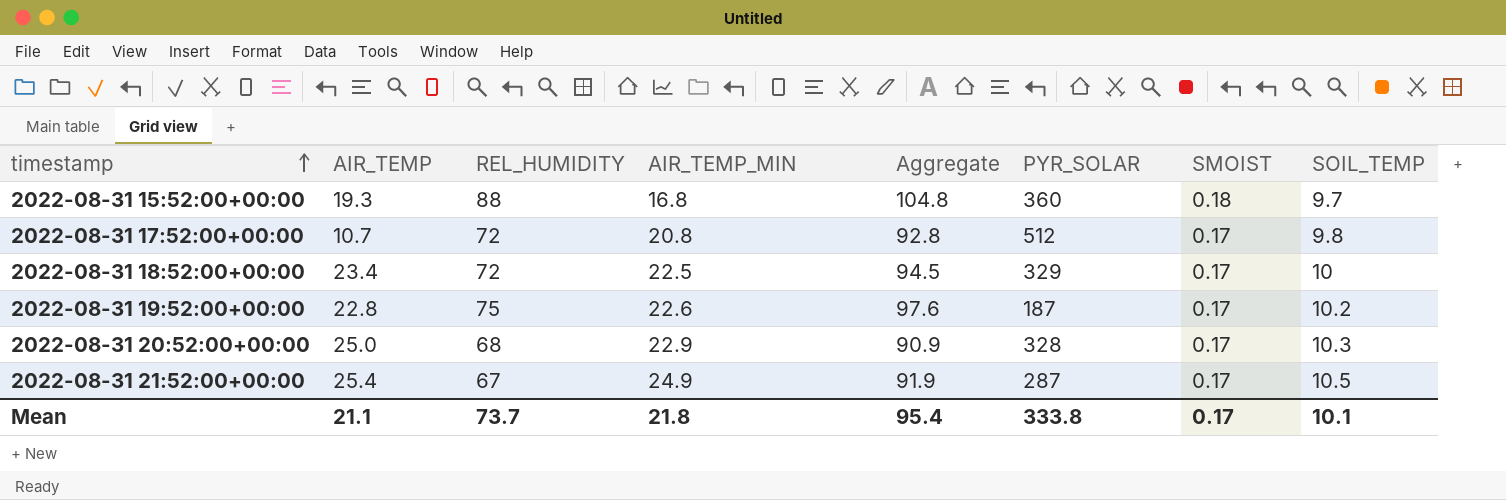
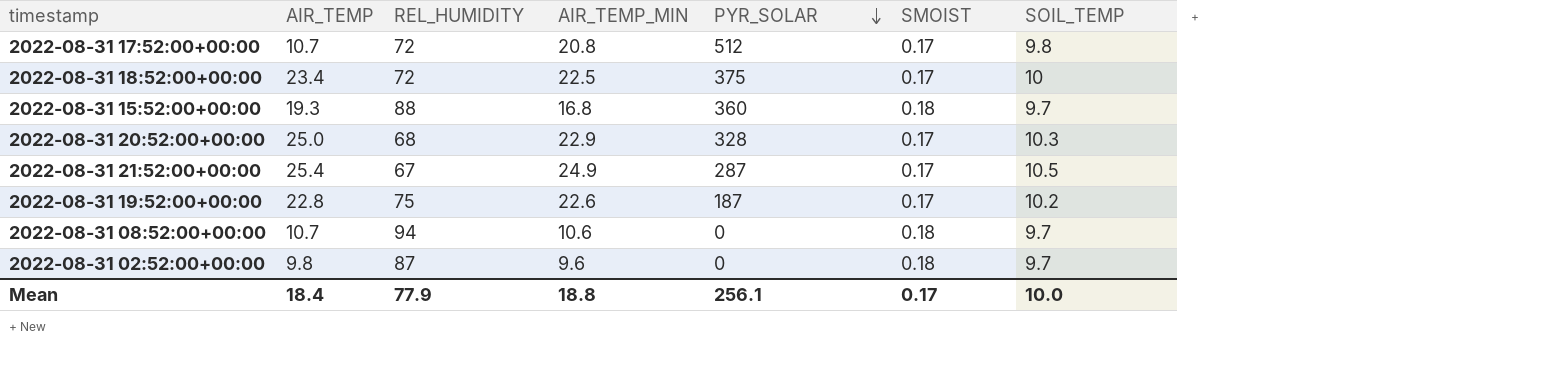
row order: timestamp ascending -> PYR_SOLAR descending
column Aggregate | formula: [REL_HUMIDITY] + [AIR_TEMP_MIN] -> none
2022-08-31 18:52:00+00:00 | PYR_SOLAR: 329 -> 375
row 2022-08-31 08:52:00+00:00: none -> 10.7 | 94 | 10.6 | 0 | 0.18 | 9.7
row 2022-08-31 02:52:00+00:00: none -> 9.8 | 87 | 9.6 | 0 | 0.18 | 9.7
Mean | AIR_TEMP: 21.1 -> 18.4
Mean | REL_HUMIDITY: 73.7 -> 77.9
Mean | AIR_TEMP_MIN: 21.8 -> 18.8
Mean | PYR_SOLAR: 333.8 -> 256.1
Mean | SOIL_TEMP: 10.1 -> 10.0

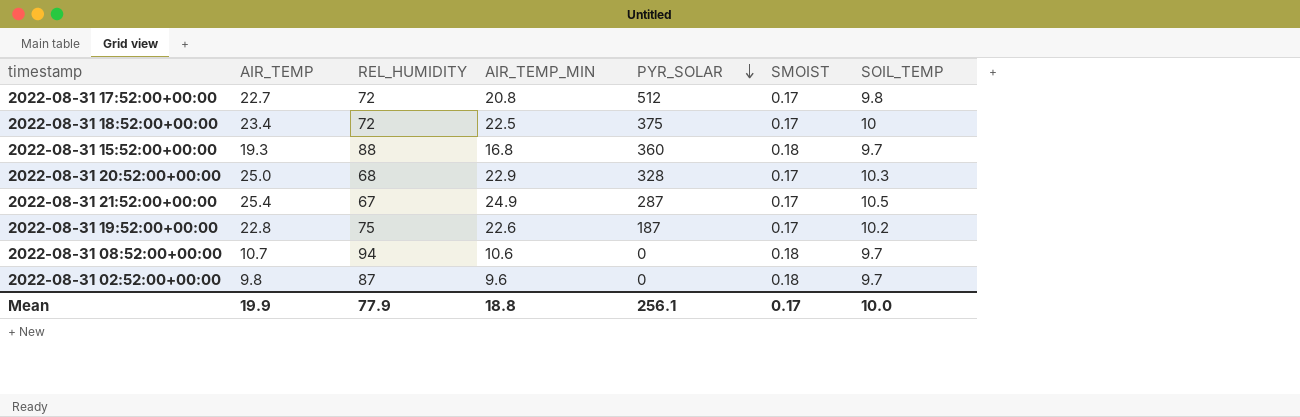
2022-08-31 17:52:00+00:00 | AIR_TEMP: 10.7 -> 22.7
Mean | AIR_TEMP: 18.4 -> 19.9

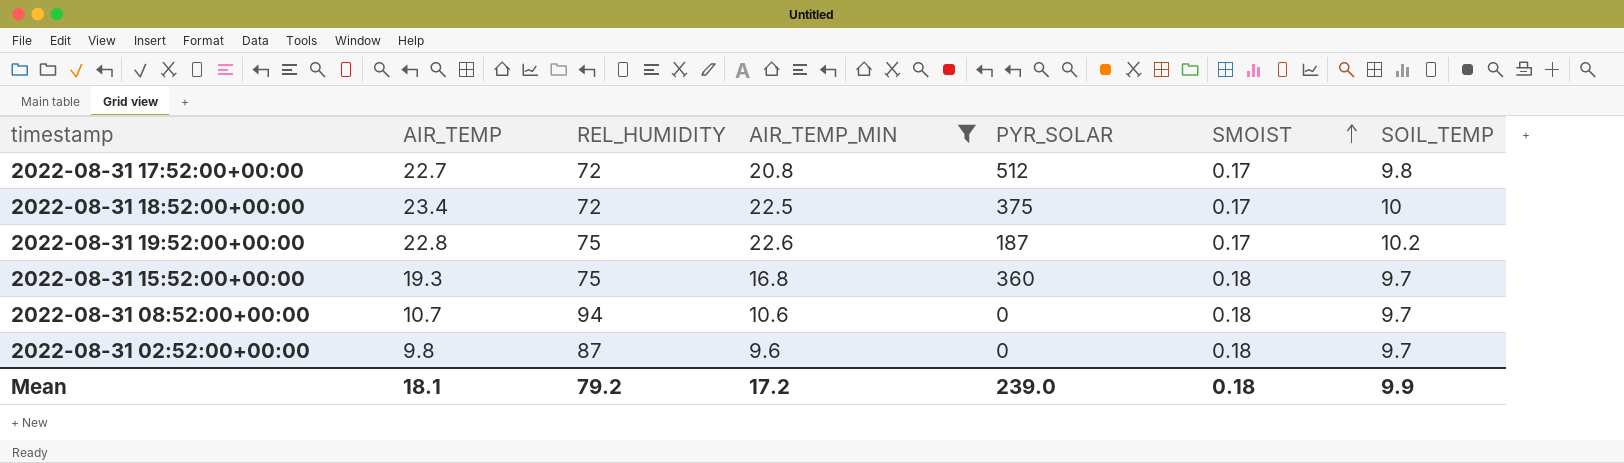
filter: none -> AIR_TEMP_MIN <= 22.6
row order: PYR_SOLAR descending -> SMOIST ascending
2022-08-31 15:52:00+00:00 | REL_HUMIDITY: 88 -> 75
Mean | AIR_TEMP: 19.9 -> 18.1
Mean | REL_HUMIDITY: 77.9 -> 79.2
Mean | AIR_TEMP_MIN: 18.8 -> 17.2
Mean | PYR_SOLAR: 256.1 -> 239.0
Mean | SMOIST: 0.17 -> 0.18
Mean | SOIL_TEMP: 10.0 -> 9.9

